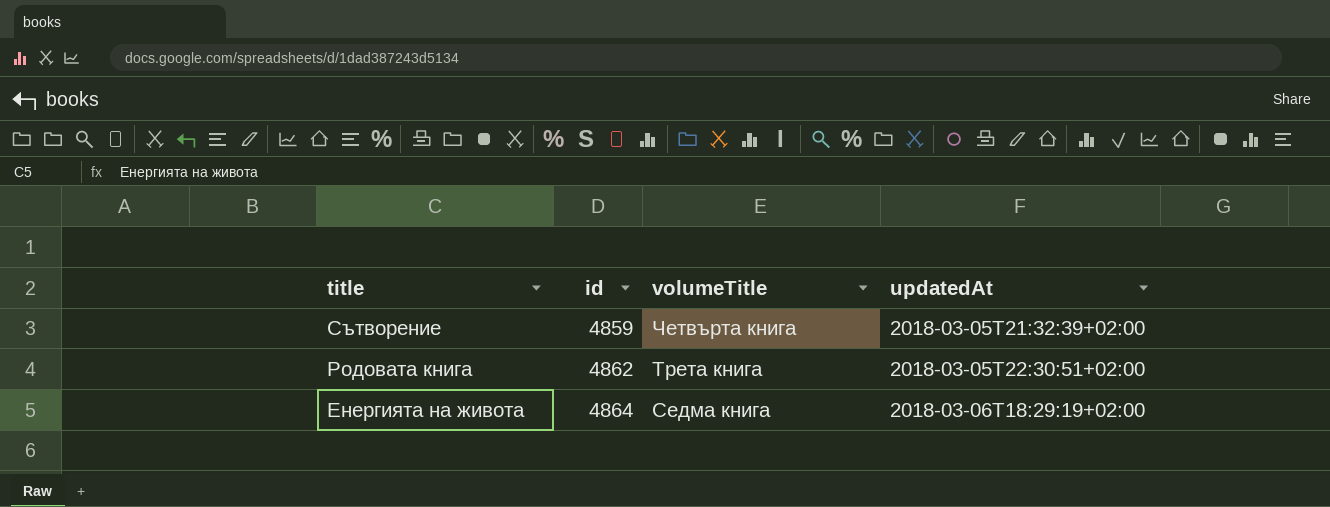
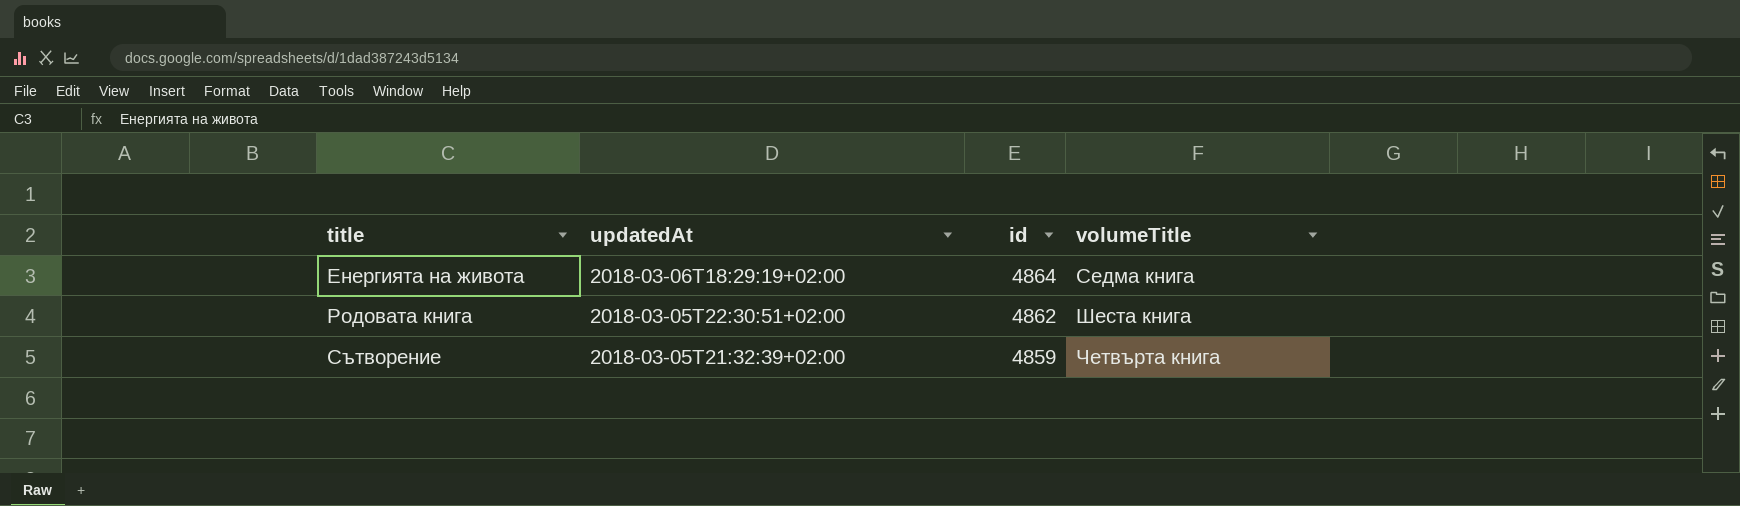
row order: title descending -> title ascending
column updatedAt | position: 4 -> 2
Родовата книга | volumeTitle: Трета книга -> Шеста книга

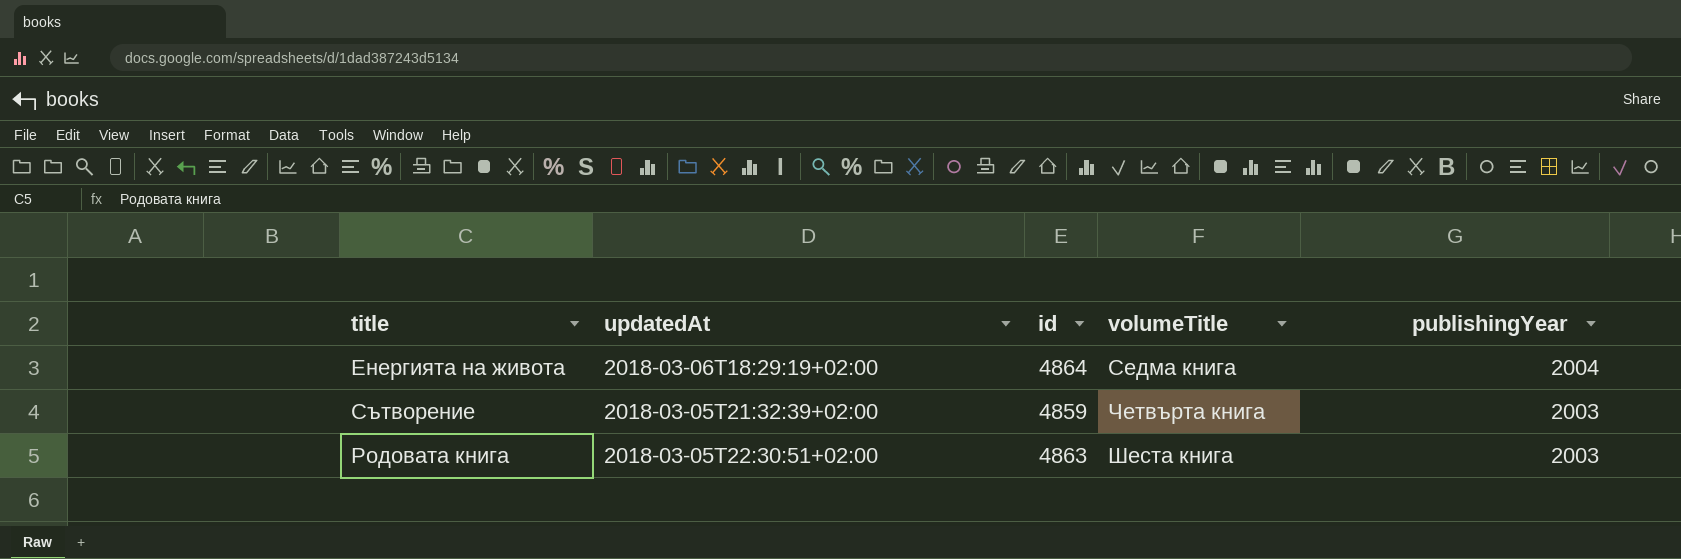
row order: title ascending -> volumeTitle ascending
column publishingYear | position: none -> 5
Родовата книга | id: 4862 -> 4863

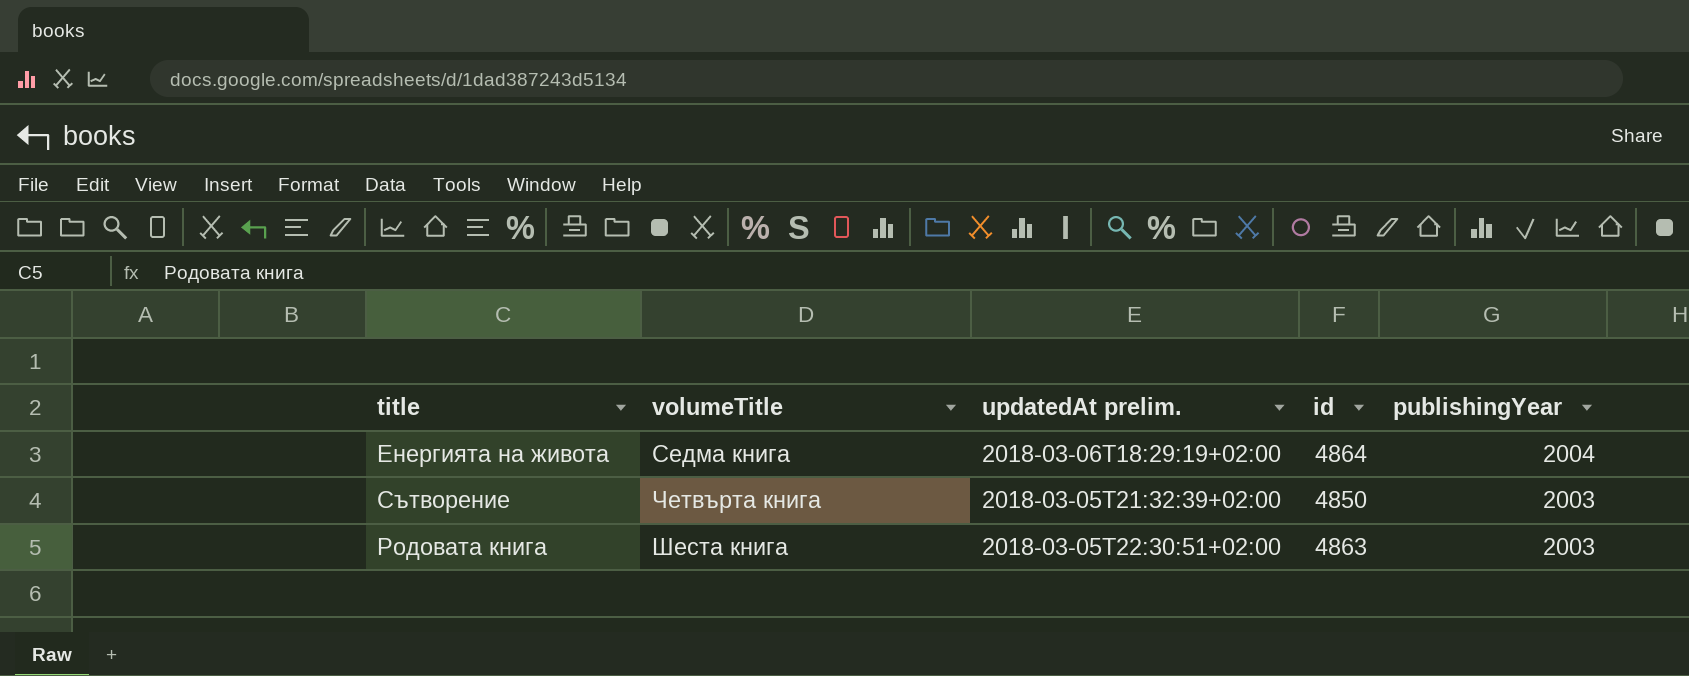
column volumeTitle | position: 4 -> 2
column name: updatedAt -> updatedAt prelim.
Сътворение | id: 4859 -> 4850

